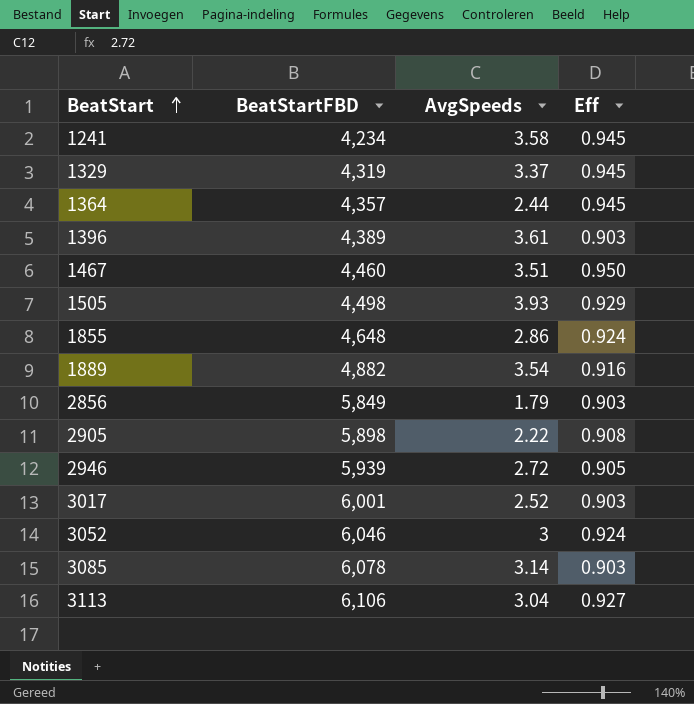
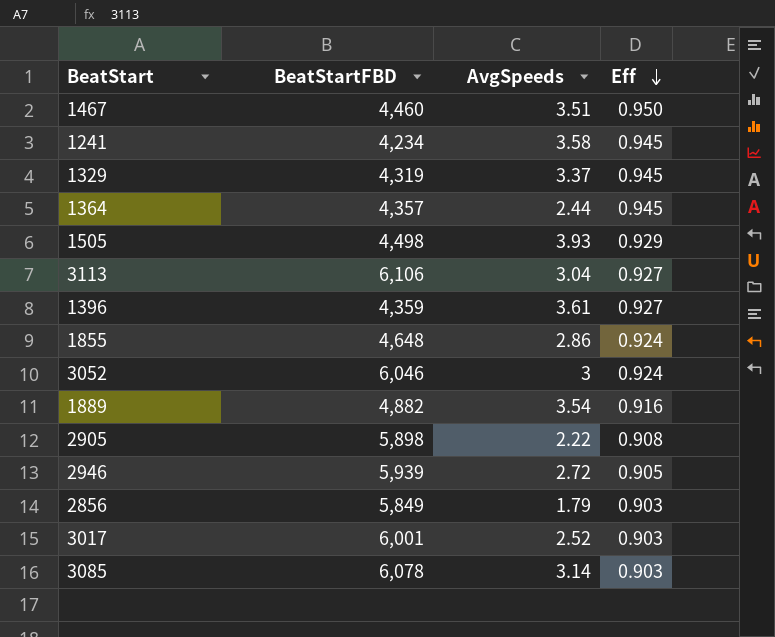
row order: BeatStart ascending -> Eff descending
1396 | BeatStartFBD: 4,389 -> 4,359
1396 | Eff: 0.903 -> 0.927

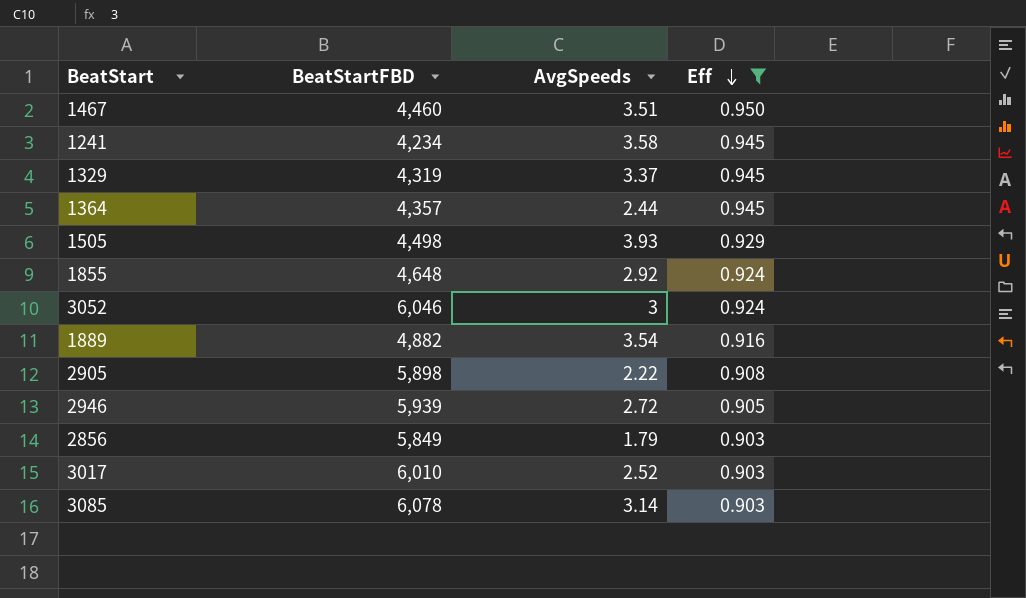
filter: none -> Eff != 0.927
1855 | AvgSpeeds: 2.86 -> 2.92
3017 | BeatStartFBD: 6,001 -> 6,010

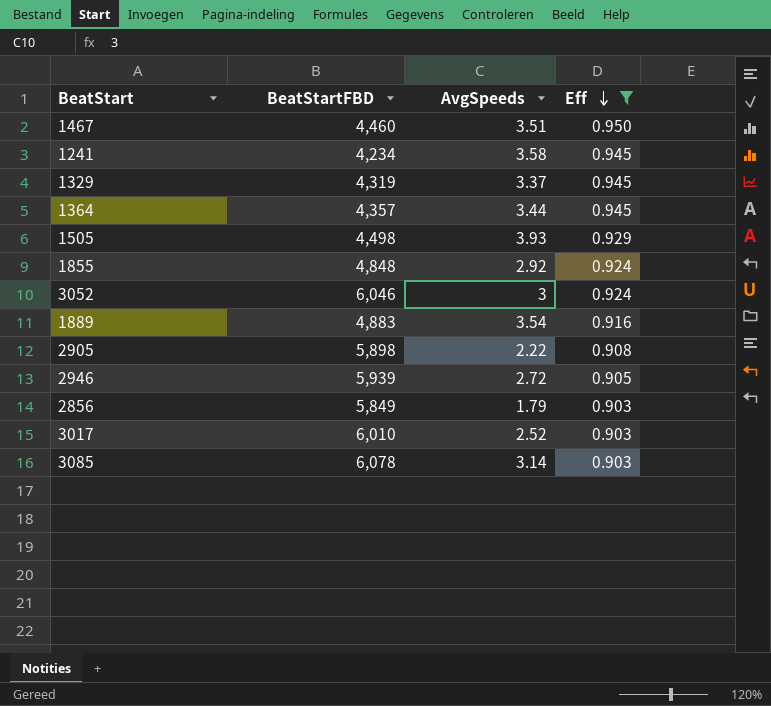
1364 | AvgSpeeds: 2.44 -> 3.44
1855 | BeatStartFBD: 4,648 -> 4,848
1889 | BeatStartFBD: 4,882 -> 4,883

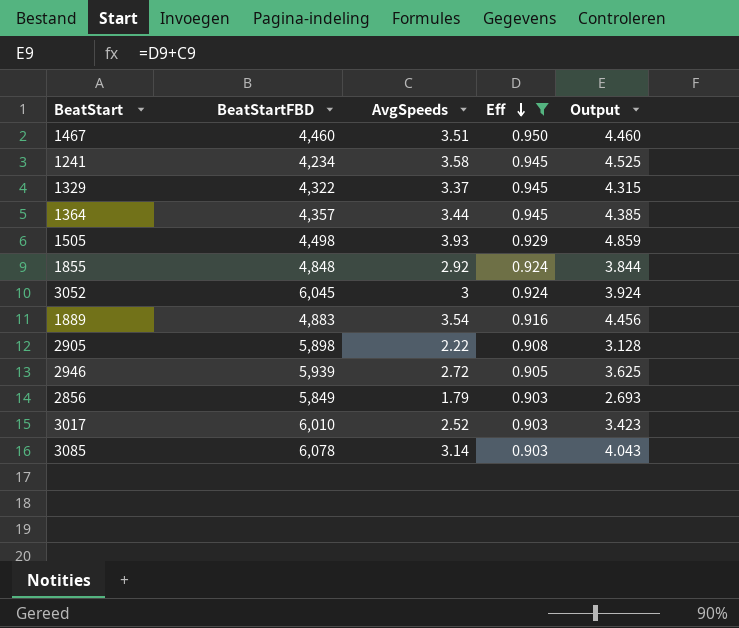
column Output | formula: none -> [AvgSpeeds] + [Eff]
1329 | BeatStartFBD: 4,319 -> 4,322
3052 | BeatStartFBD: 6,046 -> 6,045

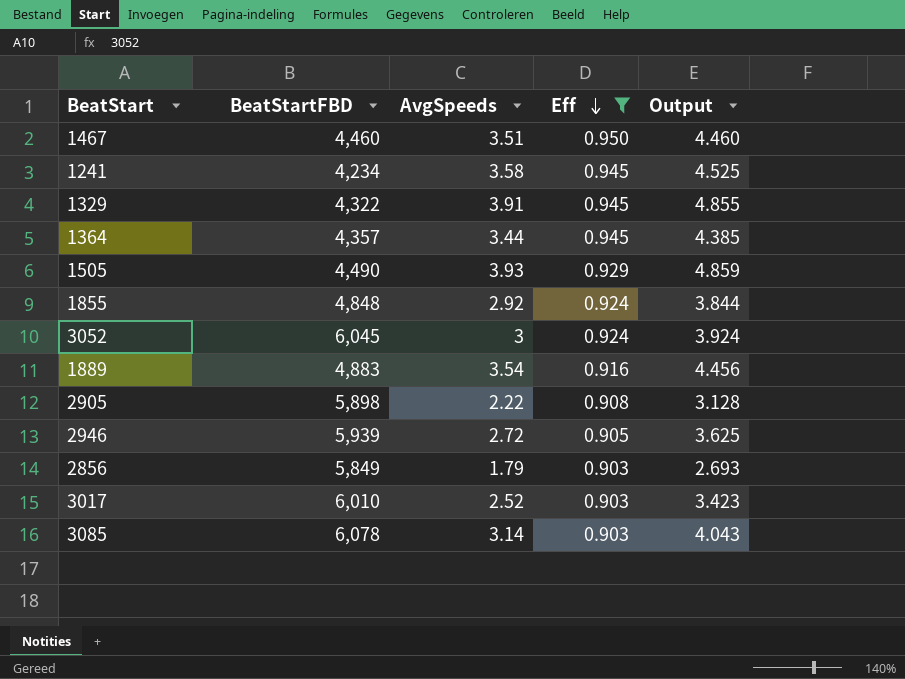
1329 | AvgSpeeds: 3.37 -> 3.91
1329 | Output: 4.315 -> 4.855
1505 | BeatStartFBD: 4,498 -> 4,490

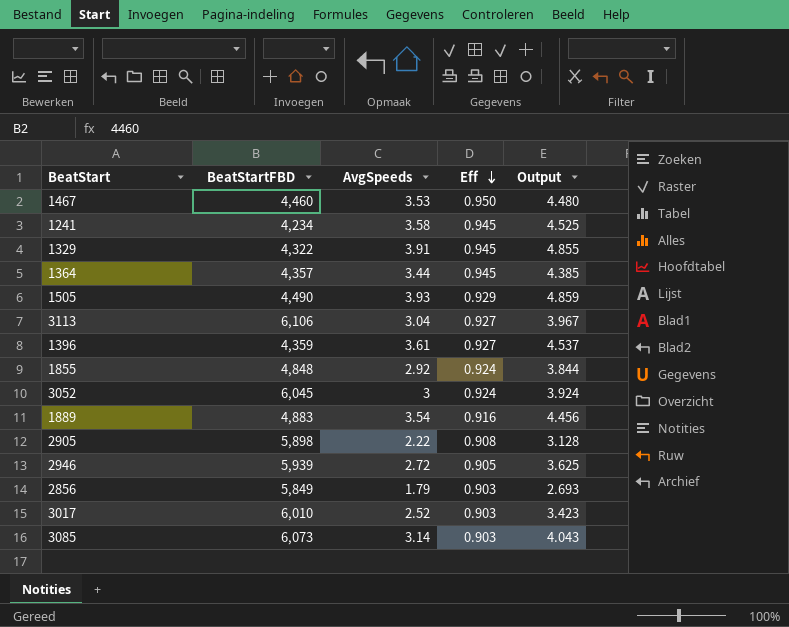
filter: Eff != 0.927 -> none
1467 | AvgSpeeds: 3.51 -> 3.53
1467 | Output: 4.460 -> 4.480
3085 | BeatStartFBD: 6,078 -> 6,073

